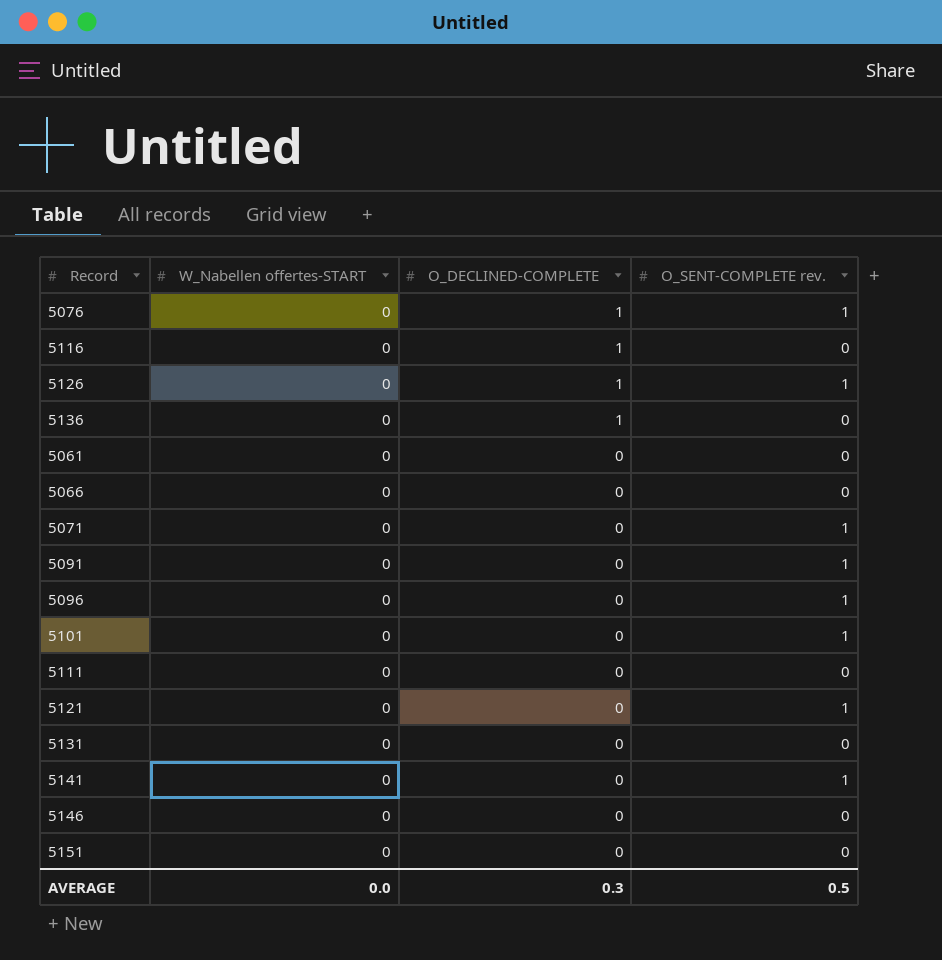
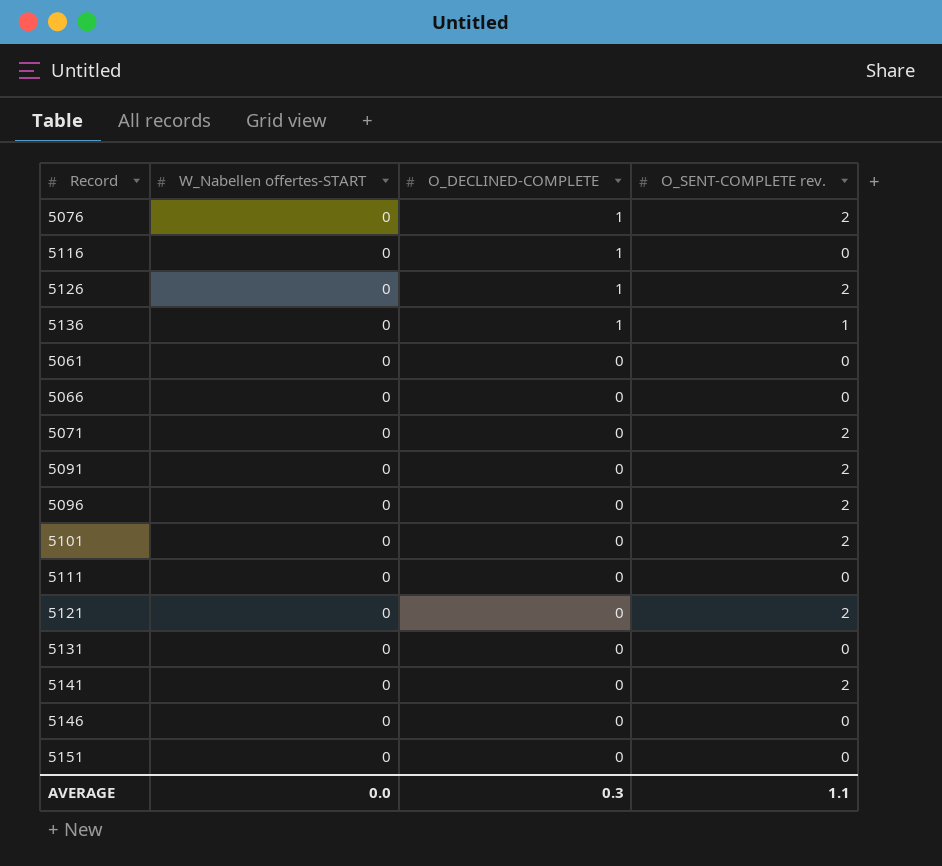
5076 | O_SENT-COMPLETE rev.: 1 -> 2
5126 | O_SENT-COMPLETE rev.: 1 -> 2
5136 | O_SENT-COMPLETE rev.: 0 -> 1
5071 | O_SENT-COMPLETE rev.: 1 -> 2
5091 | O_SENT-COMPLETE rev.: 1 -> 2
5096 | O_SENT-COMPLETE rev.: 1 -> 2
5101 | O_SENT-COMPLETE rev.: 1 -> 2
5121 | O_SENT-COMPLETE rev.: 1 -> 2
5141 | O_SENT-COMPLETE rev.: 1 -> 2
AVERAGE | O_SENT-COMPLETE rev.: 0.5 -> 1.1

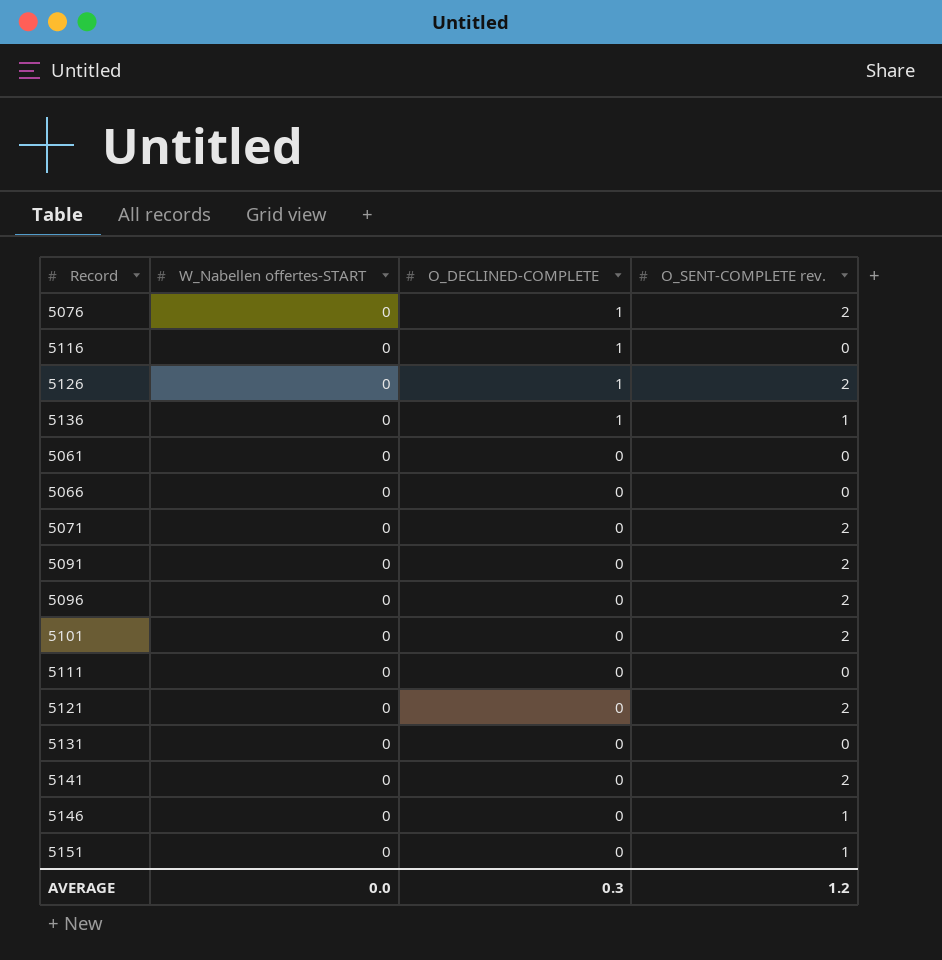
5146 | O_SENT-COMPLETE rev.: 0 -> 1
5151 | O_SENT-COMPLETE rev.: 0 -> 1
AVERAGE | O_SENT-COMPLETE rev.: 1.1 -> 1.2

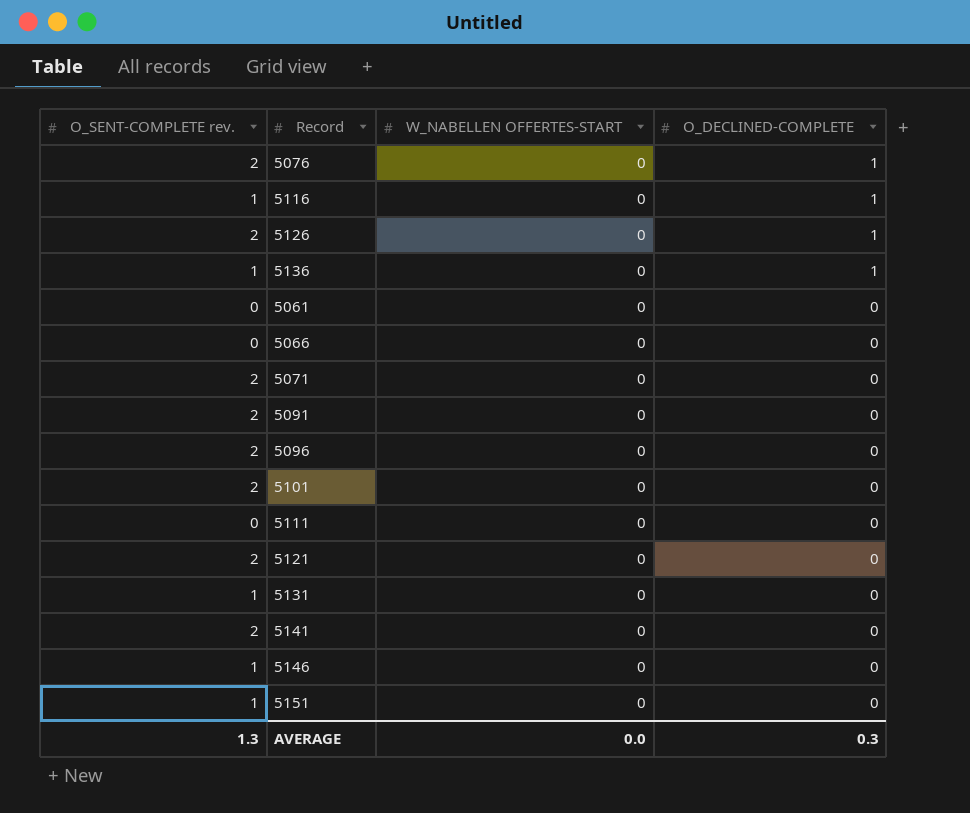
column O_SENT-COMPLETE rev. | position: 4 -> 1
column name: W_Nabellen offertes-START -> W_NABELLEN OFFERTES-START
5116 | O_SENT-COMPLETE rev.: 0 -> 1
5131 | O_SENT-COMPLETE rev.: 0 -> 1
AVERAGE | O_SENT-COMPLETE rev.: 1.2 -> 1.3

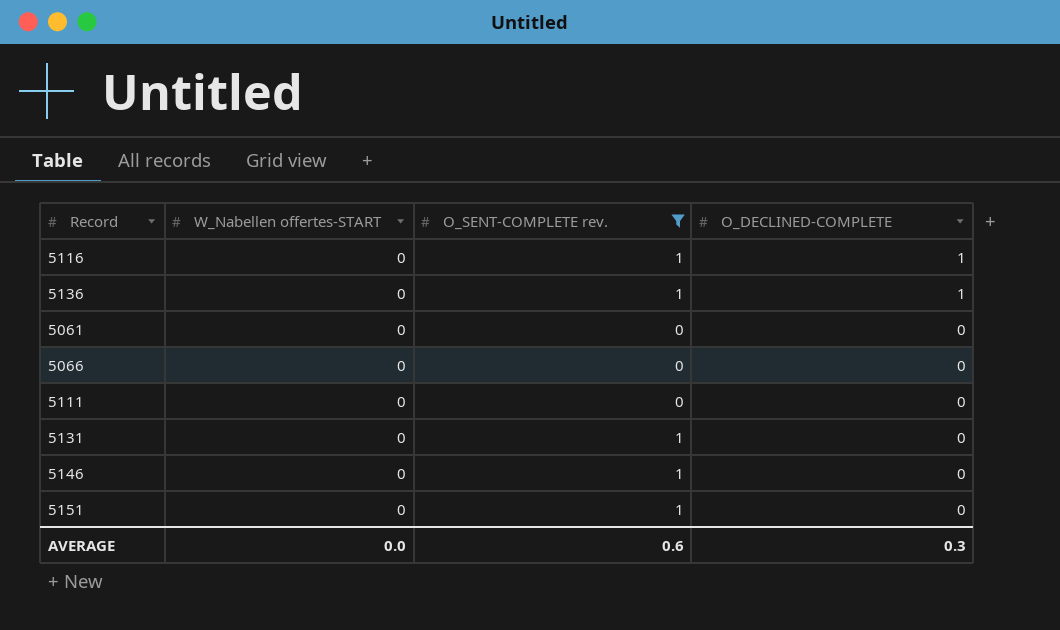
filter: none -> O_SENT-COMPLETE rev. != 2
column name: W_NABELLEN OFFERTES-START -> W_Nabellen offertes-START
column O_SENT-COMPLETE rev. | position: 1 -> 3
AVERAGE | O_SENT-COMPLETE rev.: 1.3 -> 0.6

